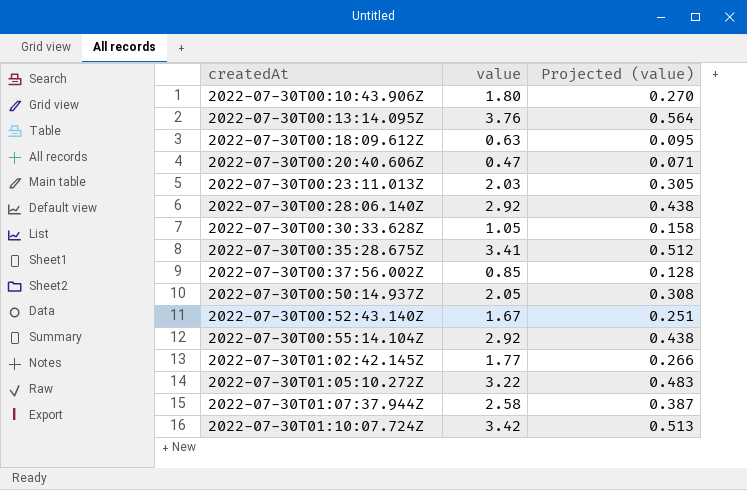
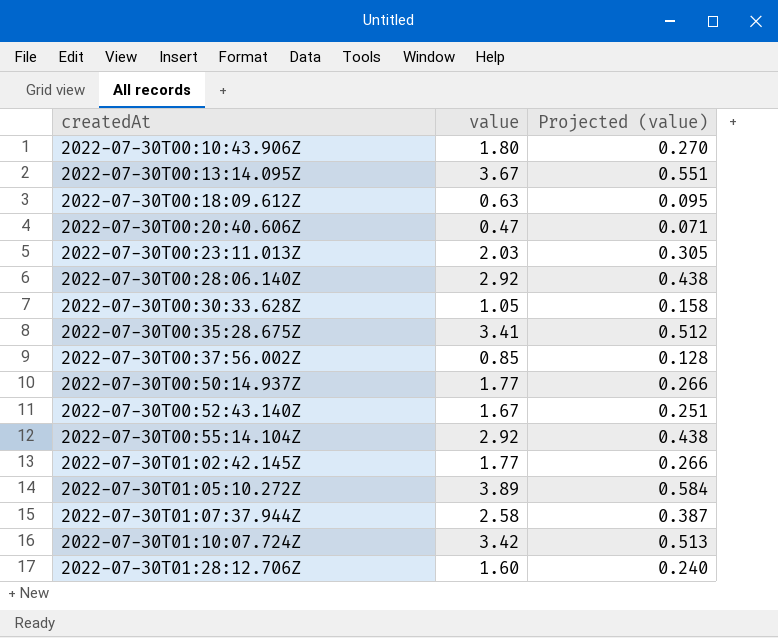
2022-07-30T00:13:14.095Z | value: 3.76 -> 3.67
2022-07-30T00:13:14.095Z | Projected (value): 0.564 -> 0.551
2022-07-30T00:50:14.937Z | value: 2.05 -> 1.77
2022-07-30T00:50:14.937Z | Projected (value): 0.308 -> 0.266
2022-07-30T01:05:10.272Z | value: 3.22 -> 3.89
2022-07-30T01:05:10.272Z | Projected (value): 0.483 -> 0.584
row 2022-07-30T01:28:12.706Z: none -> 1.60 | 0.240

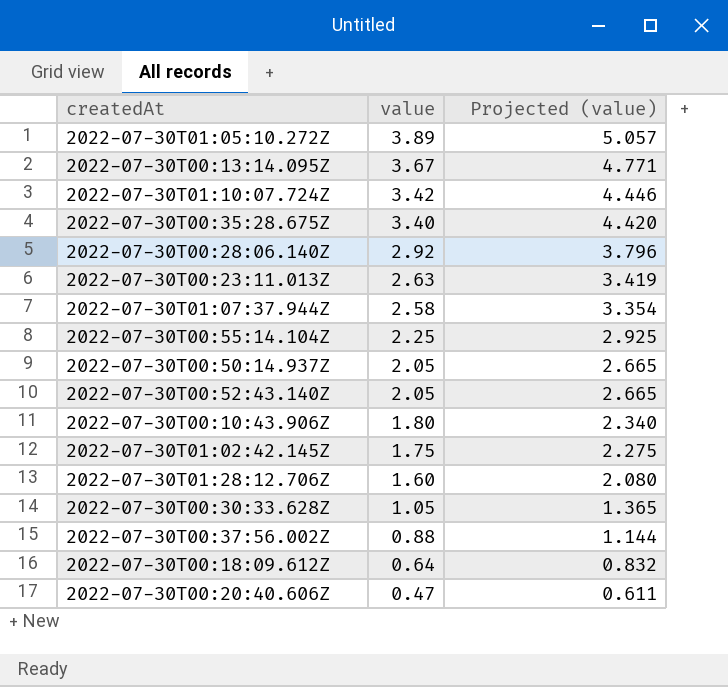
row order: createdAt ascending -> value descending
column Projected (value) | formula: [value] * 0.15 -> [value] * 1.3
2022-07-30T00:35:28.675Z | value: 3.41 -> 3.40
2022-07-30T00:23:11.013Z | value: 2.03 -> 2.63
2022-07-30T00:55:14.104Z | value: 2.92 -> 2.25
2022-07-30T00:50:14.937Z | value: 1.77 -> 2.05
2022-07-30T00:52:43.140Z | value: 1.67 -> 2.05
2022-07-30T01:02:42.145Z | value: 1.77 -> 1.75
2022-07-30T00:37:56.002Z | value: 0.85 -> 0.88
2022-07-30T00:18:09.612Z | value: 0.63 -> 0.64

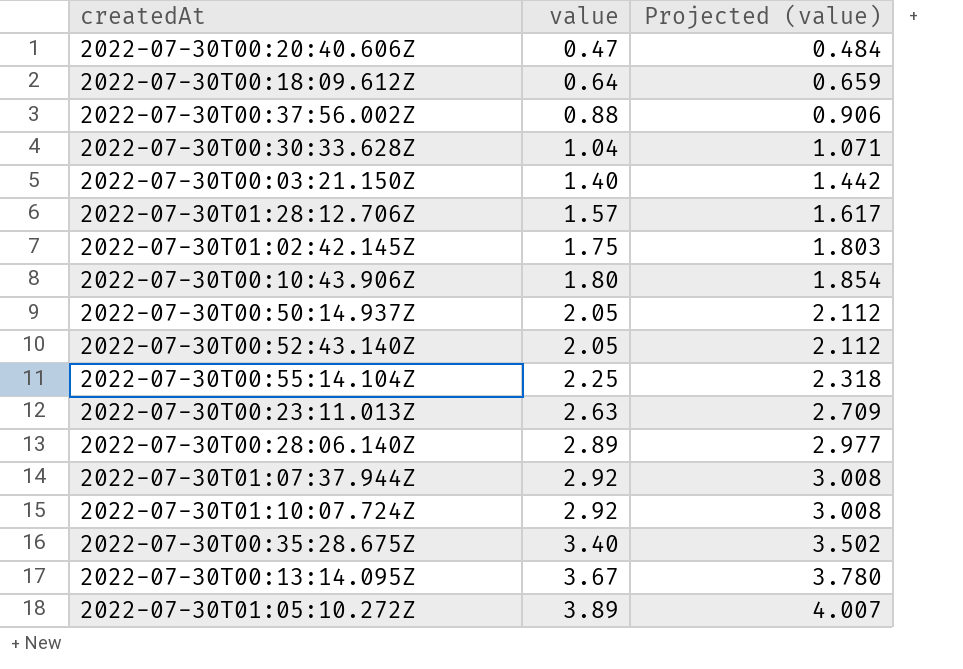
row order: value descending -> value ascending
column Projected (value) | formula: [value] * 1.3 -> [value] * 1.03
2022-07-30T00:30:33.628Z | value: 1.05 -> 1.04
row 2022-07-30T00:03:21.150Z: none -> 1.40 | 1.442
2022-07-30T01:28:12.706Z | value: 1.60 -> 1.57
2022-07-30T00:28:06.140Z | value: 2.92 -> 2.89
2022-07-30T01:07:37.944Z | value: 2.58 -> 2.92
2022-07-30T01:10:07.724Z | value: 3.42 -> 2.92

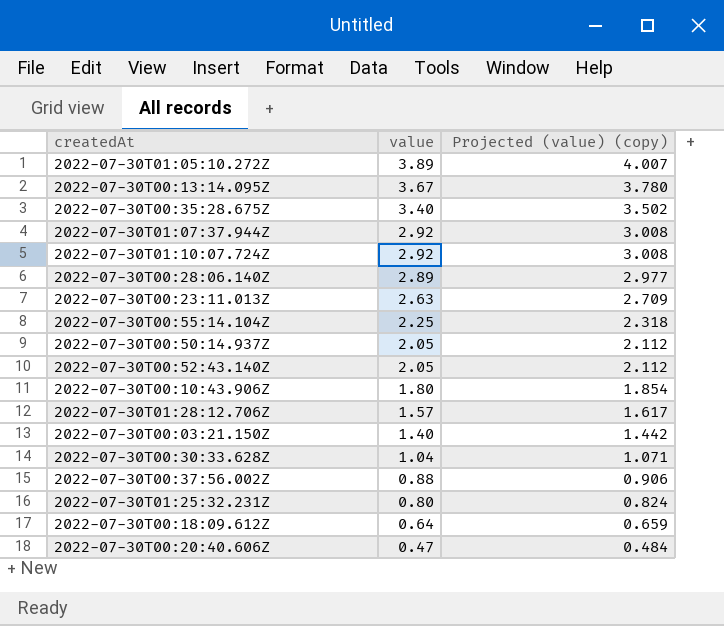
row order: value ascending -> value descending
column name: Projected (value) -> Projected (value) (copy)
row 2022-07-30T01:02:42.145Z: 1.75 | 1.803 -> none
row 2022-07-30T01:25:32.231Z: none -> 0.80 | 0.824

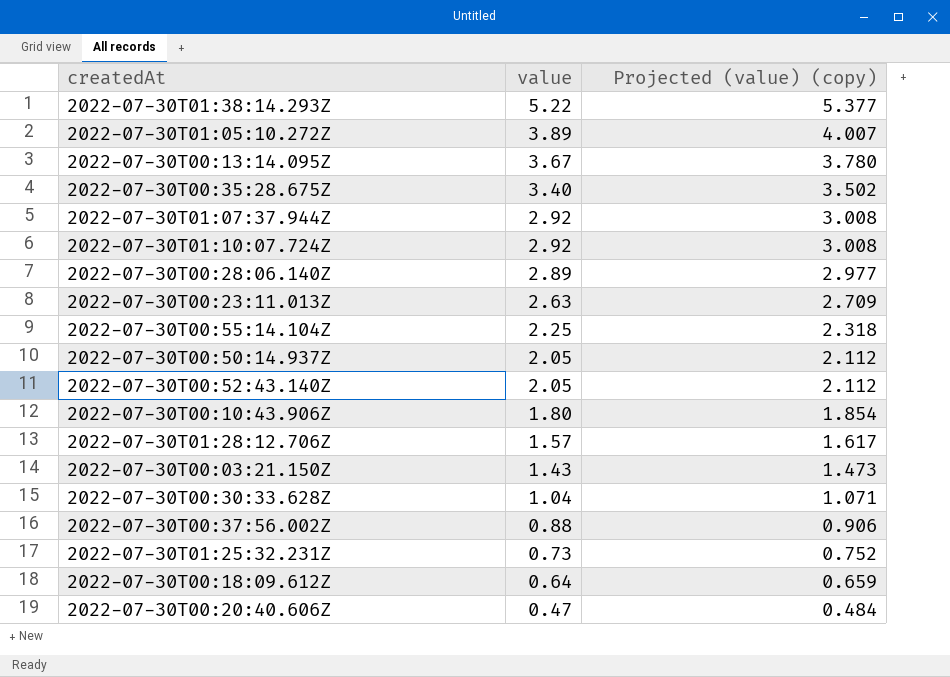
row 2022-07-30T01:38:14.293Z: none -> 5.22 | 5.377
2022-07-30T00:03:21.150Z | value: 1.40 -> 1.43
2022-07-30T00:03:21.150Z | Projected (value) (copy): 1.442 -> 1.473
2022-07-30T01:25:32.231Z | value: 0.80 -> 0.73
2022-07-30T01:25:32.231Z | Projected (value) (copy): 0.824 -> 0.752

